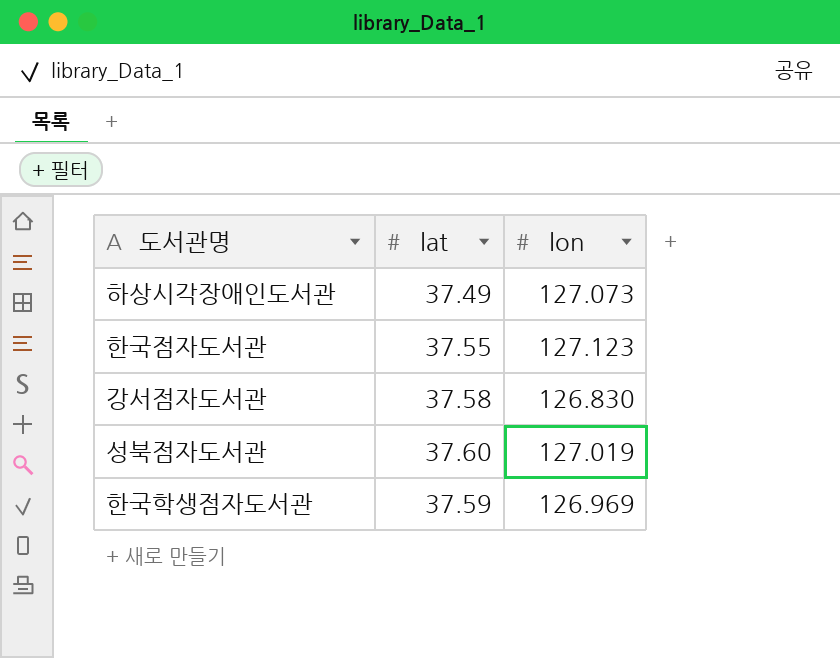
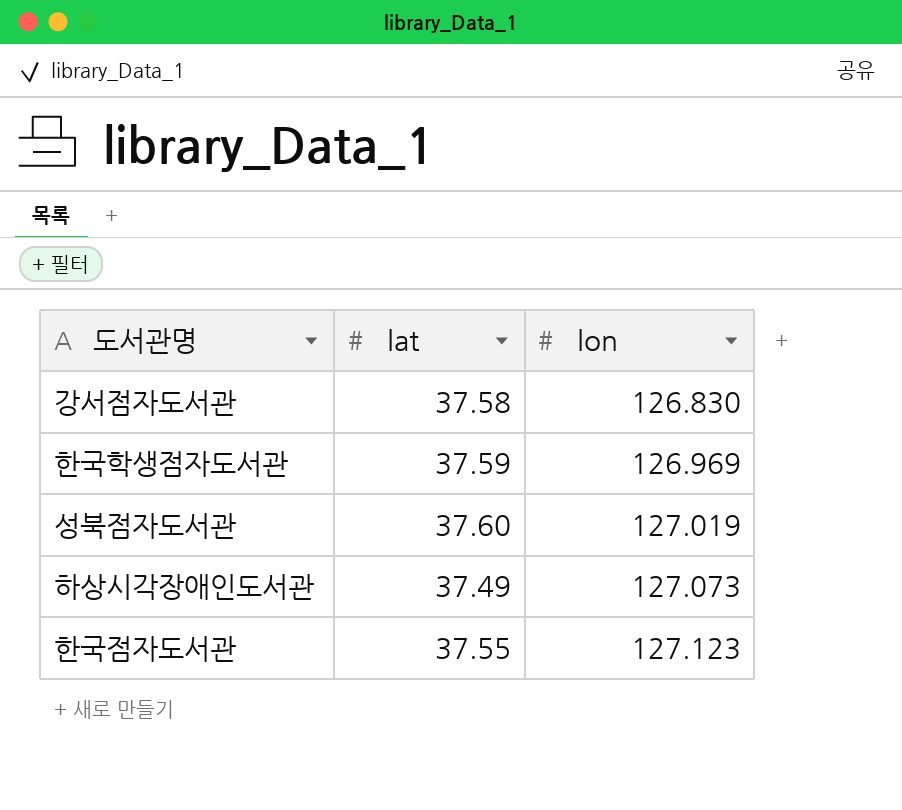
row order: none -> lon ascending

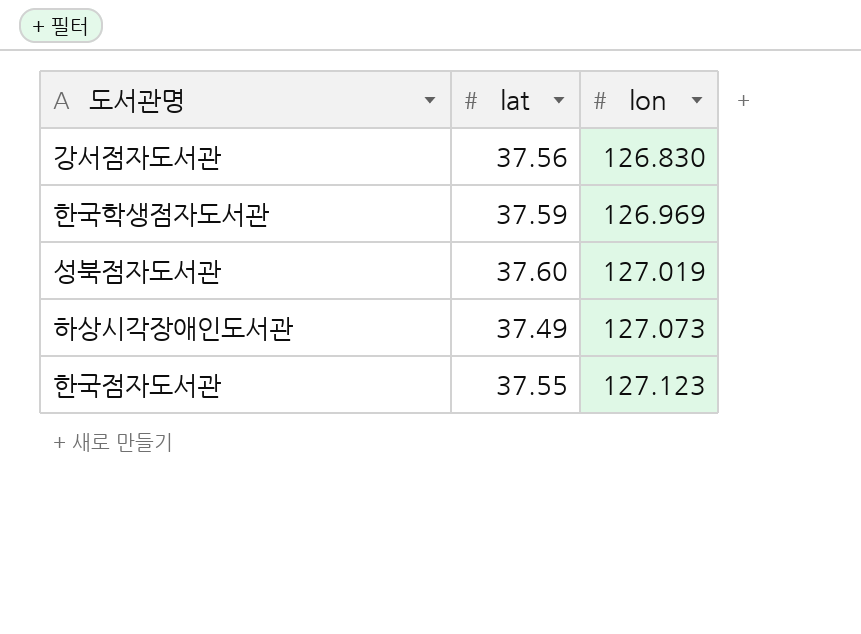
강서점자도서관 | lat: 37.58 -> 37.56

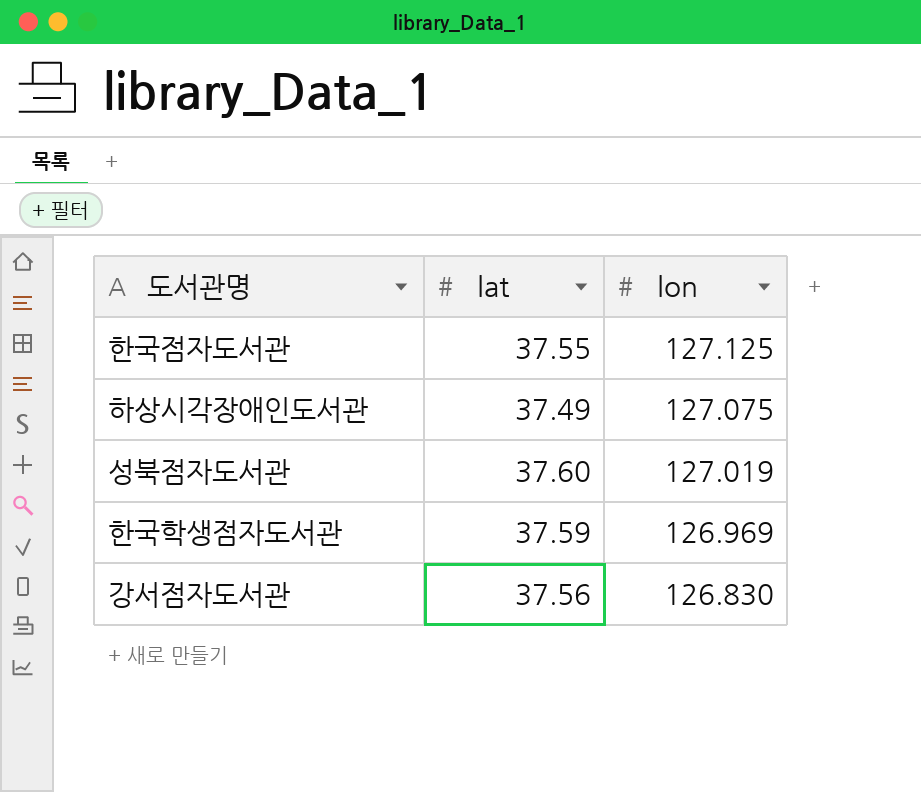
row order: lon ascending -> lon descending
한국점자도서관 | lon: 127.123 -> 127.125
하상시각장애인도서관 | lon: 127.073 -> 127.075

